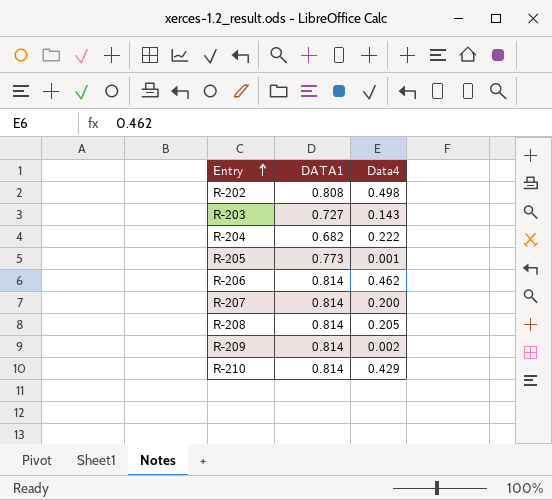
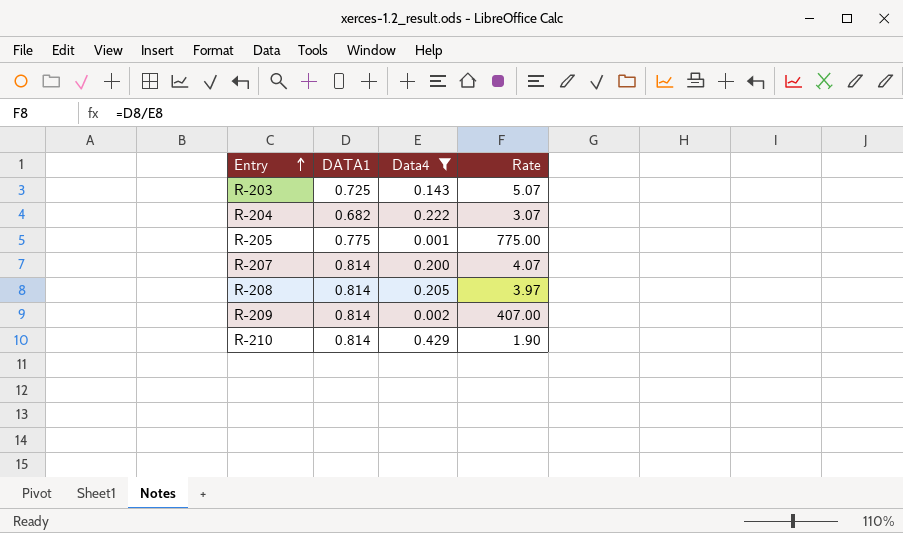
filter: none -> Data4 <= 0.429
column Rate | formula: none -> [DATA1] / [Data4]
R-203 | DATA1: 0.727 -> 0.725
R-205 | DATA1: 0.773 -> 0.775

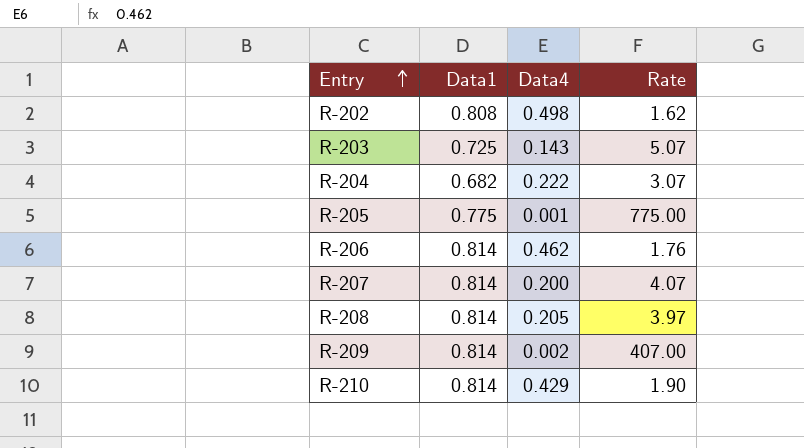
filter: Data4 <= 0.429 -> none
column name: DATA1 -> Data1

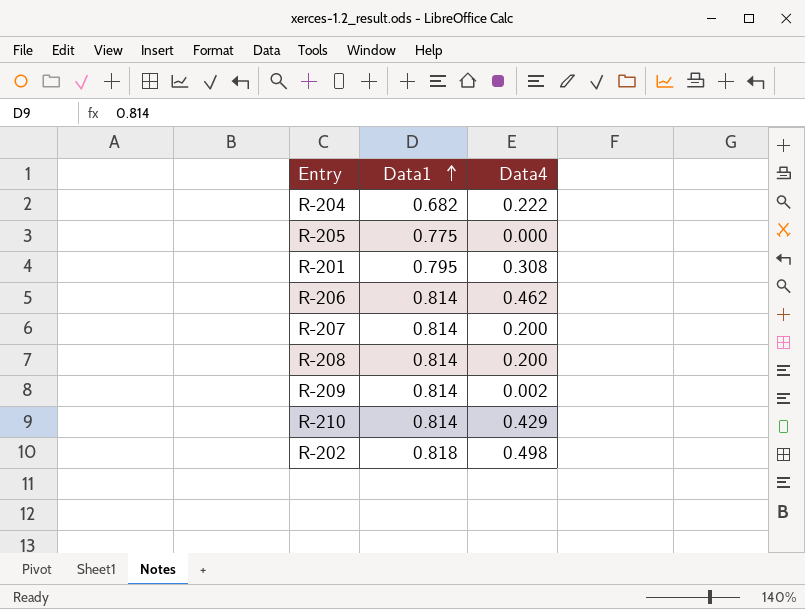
row order: Entry ascending -> Data1 ascending
column Rate | formula: [Data1] / [Data4] -> none
row R-203: 0.725 | 0.143 | 5.07 -> none
R-205 | Data4: 0.001 -> 0.000
row R-201: none -> 0.795 | 0.308
R-208 | Data4: 0.205 -> 0.200
R-202 | Data1: 0.808 -> 0.818

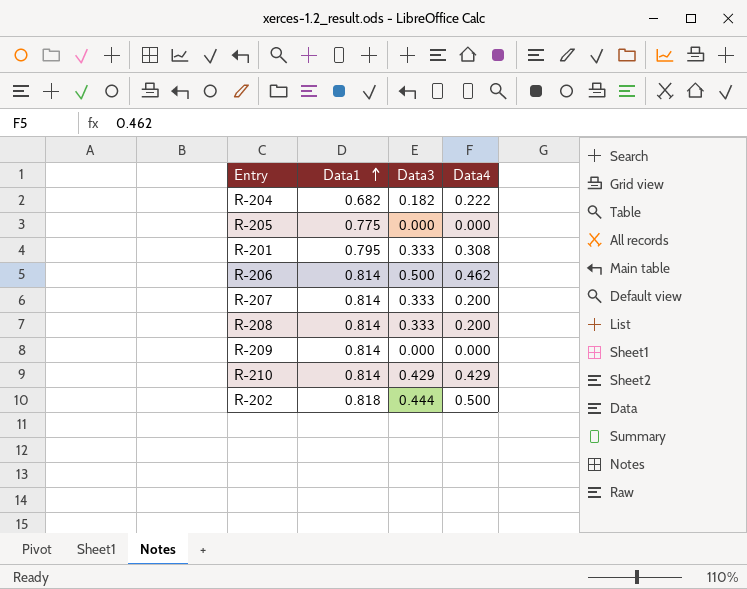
column Data3 | position: none -> 3
R-209 | Data4: 0.002 -> 0.000
R-202 | Data4: 0.498 -> 0.500

